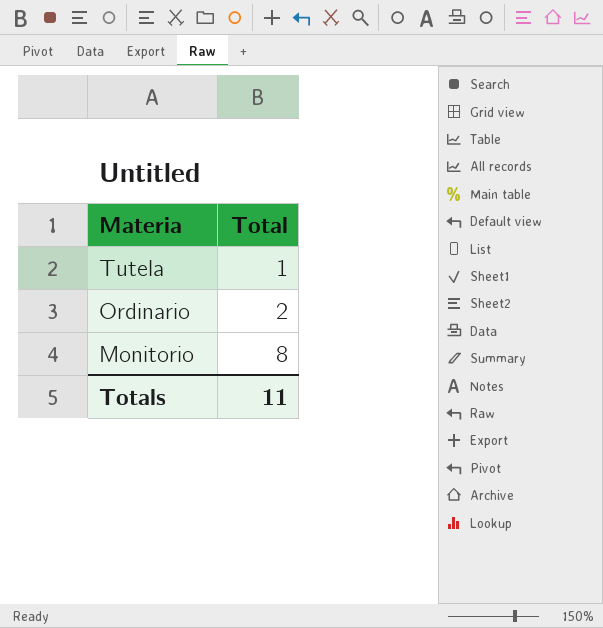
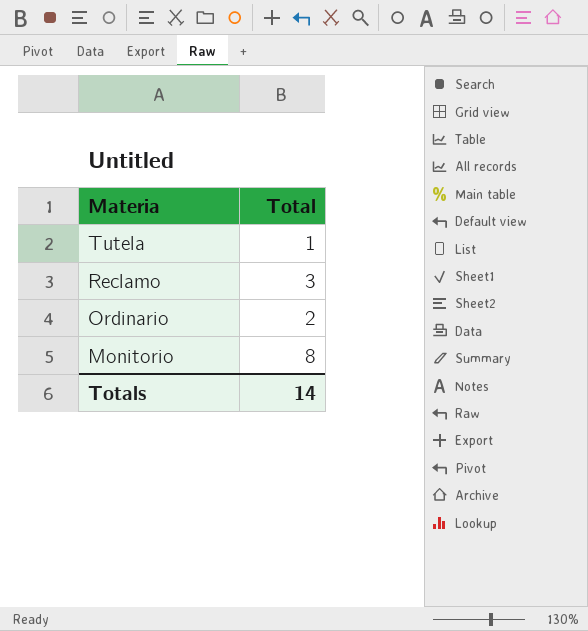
row Reclamo: none -> 3
Totals | Total: 11 -> 14

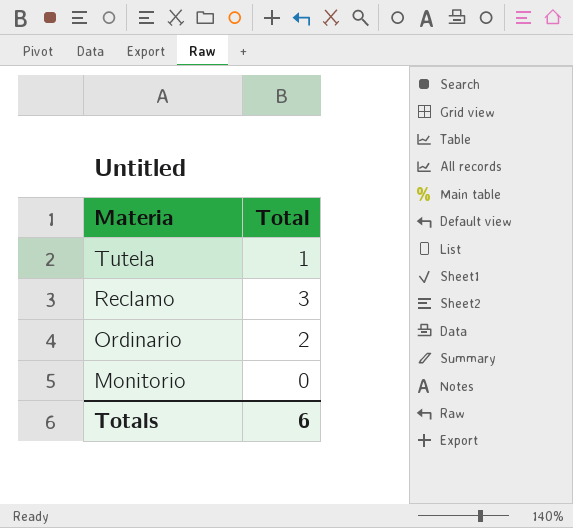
Monitorio | Total: 8 -> 0
Totals | Total: 14 -> 6

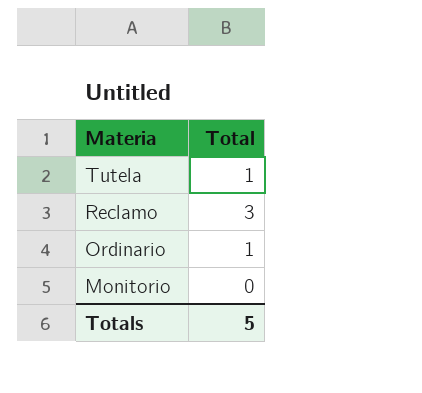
Ordinario | Total: 2 -> 1
Totals | Total: 6 -> 5

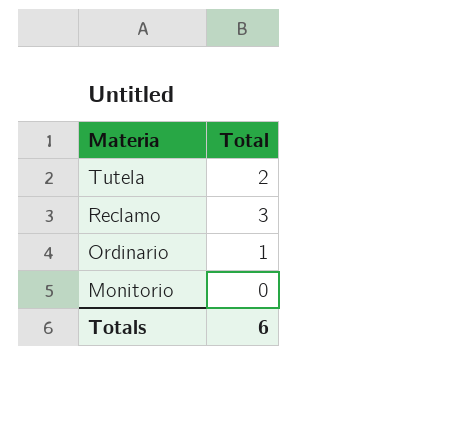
Tutela | Total: 1 -> 2
Totals | Total: 5 -> 6

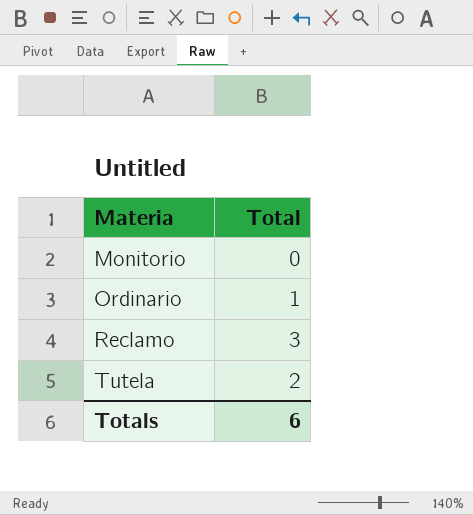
row order: Materia descending -> Materia ascending

